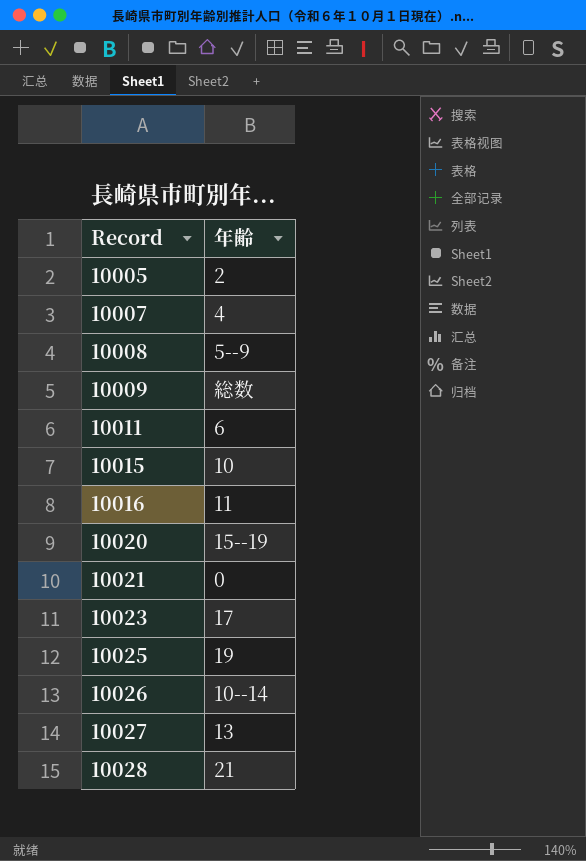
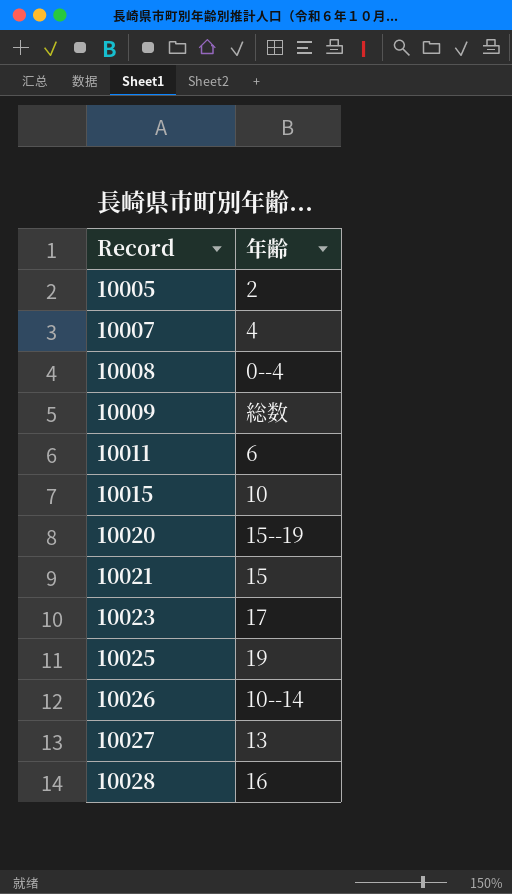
row 10016: 11 -> none
10008 | 年齢: 5--9 -> 0--4
10021 | 年齢: 0 -> 15
10028 | 年齢: 21 -> 16

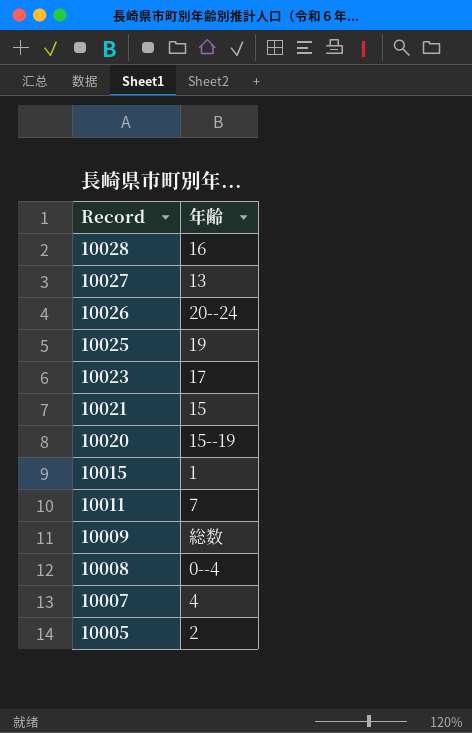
row order: Record ascending -> Record descending
10026 | 年齢: 10--14 -> 20--24
10015 | 年齢: 10 -> 1
10011 | 年齢: 6 -> 7

